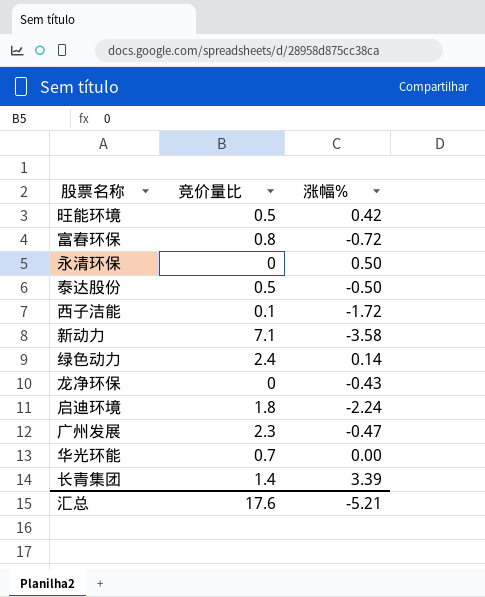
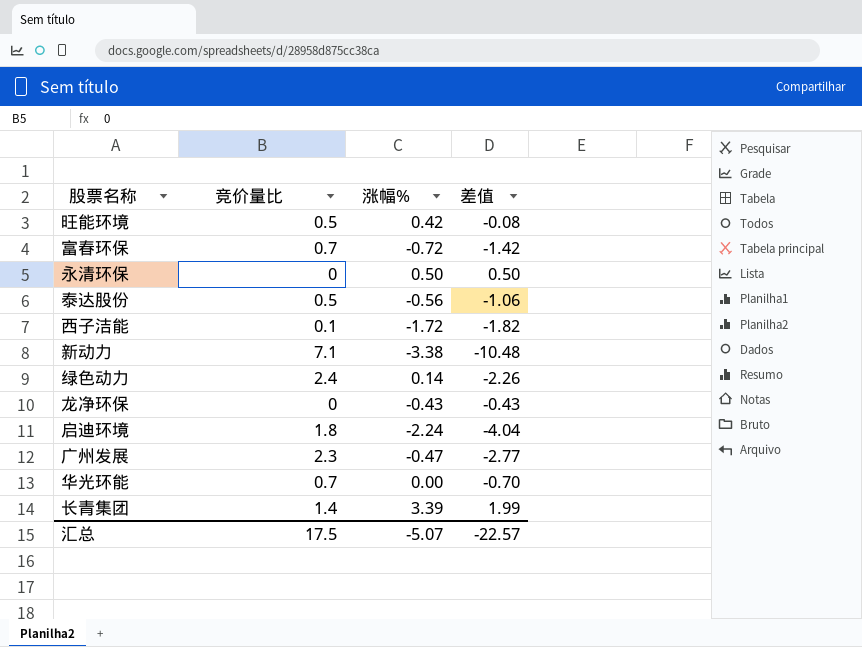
column 差值 | formula: none -> [涨幅%] - [竞价量比]
富春环保 | 竞价量比: 0.8 -> 0.7
泰达股份 | 涨幅%: -0.50 -> -0.56
新动力 | 涨幅%: -3.58 -> -3.38
汇总 | 竞价量比: 17.6 -> 17.5
汇总 | 涨幅%: -5.21 -> -5.07

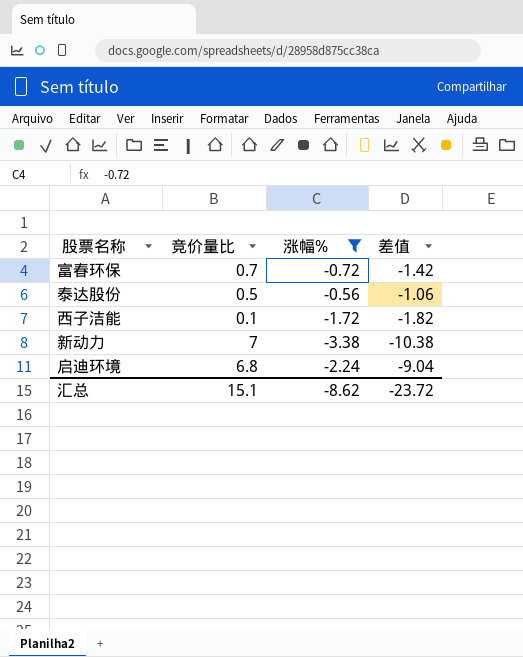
filter: none -> 涨幅% <= -0.56
新动力 | 竞价量比: 7.1 -> 7
新动力 | 差值: -10.48 -> -10.38
启迪环境 | 竞价量比: 1.8 -> 6.8
启迪环境 | 差值: -4.04 -> -9.04
汇总 | 竞价量比: 17.5 -> 15.1
汇总 | 涨幅%: -5.07 -> -8.62
汇总 | 差值: -22.57 -> -23.72

